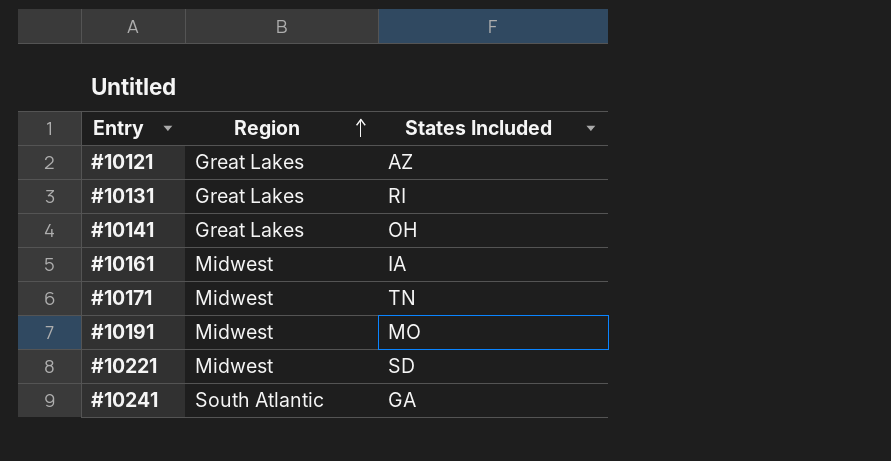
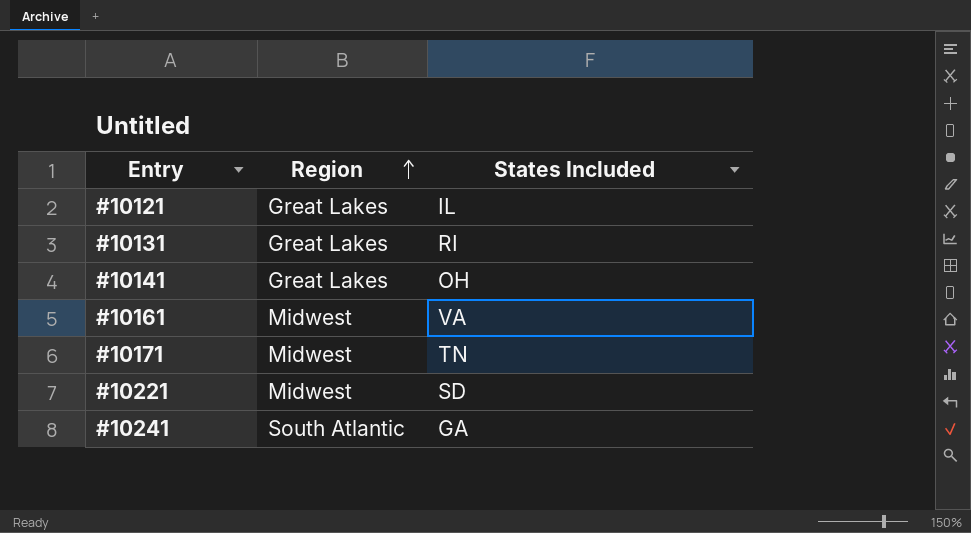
row #10191: Midwest | MO -> none
#10121 | States Included: AZ -> IL
#10161 | States Included: IA -> VA

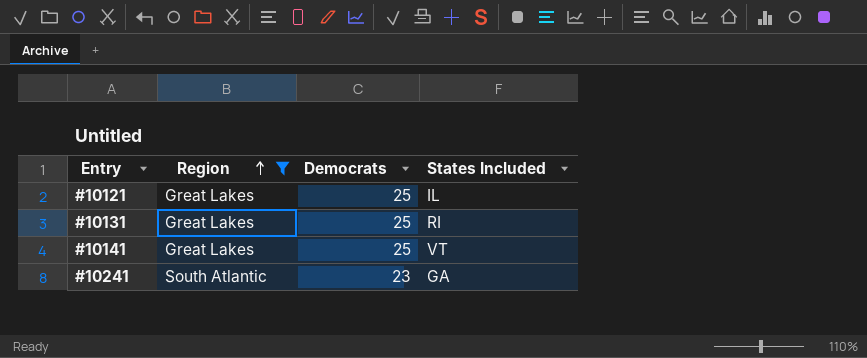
filter: none -> Region != Midwest
column Democrats | position: none -> 3
#10141 | States Included: OH -> VT

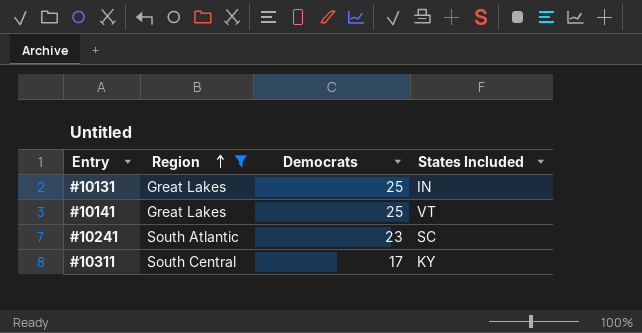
row #10121: Great Lakes | 25 | IL -> none
#10131 | States Included: RI -> IN
#10241 | States Included: GA -> SC
row #10311: none -> South Central | 17 | KY

